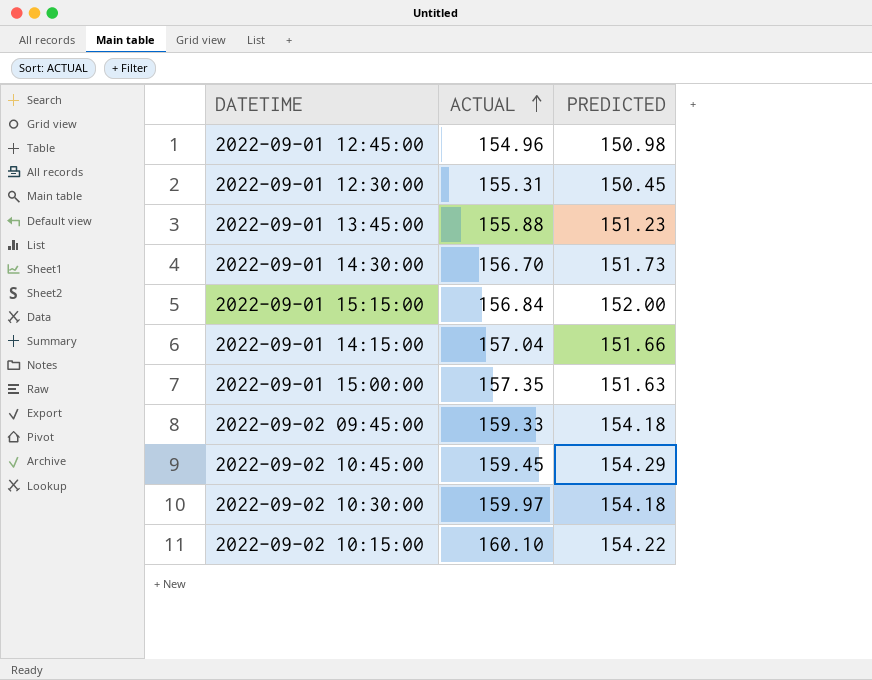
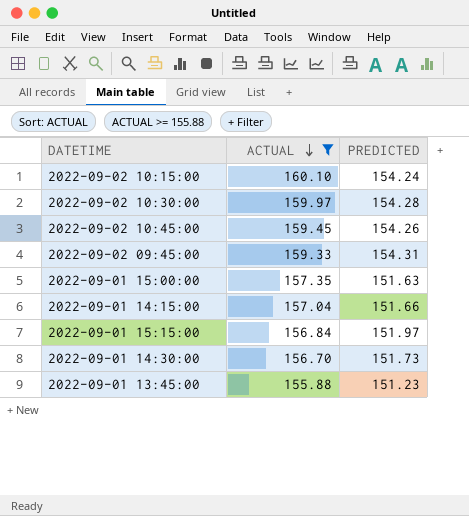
filter: none -> ACTUAL >= 155.88
row order: ACTUAL ascending -> ACTUAL descending
2022-09-02 10:15:00 | PREDICTED: 154.22 -> 154.24
2022-09-02 10:30:00 | PREDICTED: 154.18 -> 154.28
2022-09-02 10:45:00 | PREDICTED: 154.29 -> 154.26
2022-09-02 09:45:00 | PREDICTED: 154.18 -> 154.31
2022-09-01 15:15:00 | PREDICTED: 152.00 -> 151.97

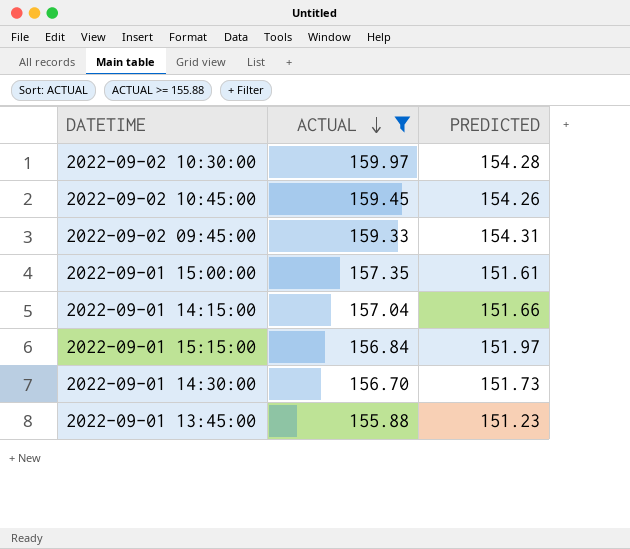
row 2022-09-02 10:15:00: 160.10 | 154.24 -> none
2022-09-01 15:00:00 | PREDICTED: 151.63 -> 151.61

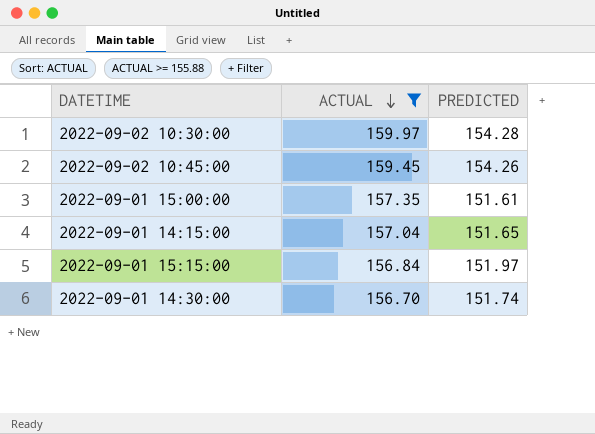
row 2022-09-02 09:45:00: 159.33 | 154.31 -> none
row 2022-09-01 13:45:00: 155.88 | 151.23 -> none
2022-09-01 14:15:00 | PREDICTED: 151.66 -> 151.65
2022-09-01 14:30:00 | PREDICTED: 151.73 -> 151.74

